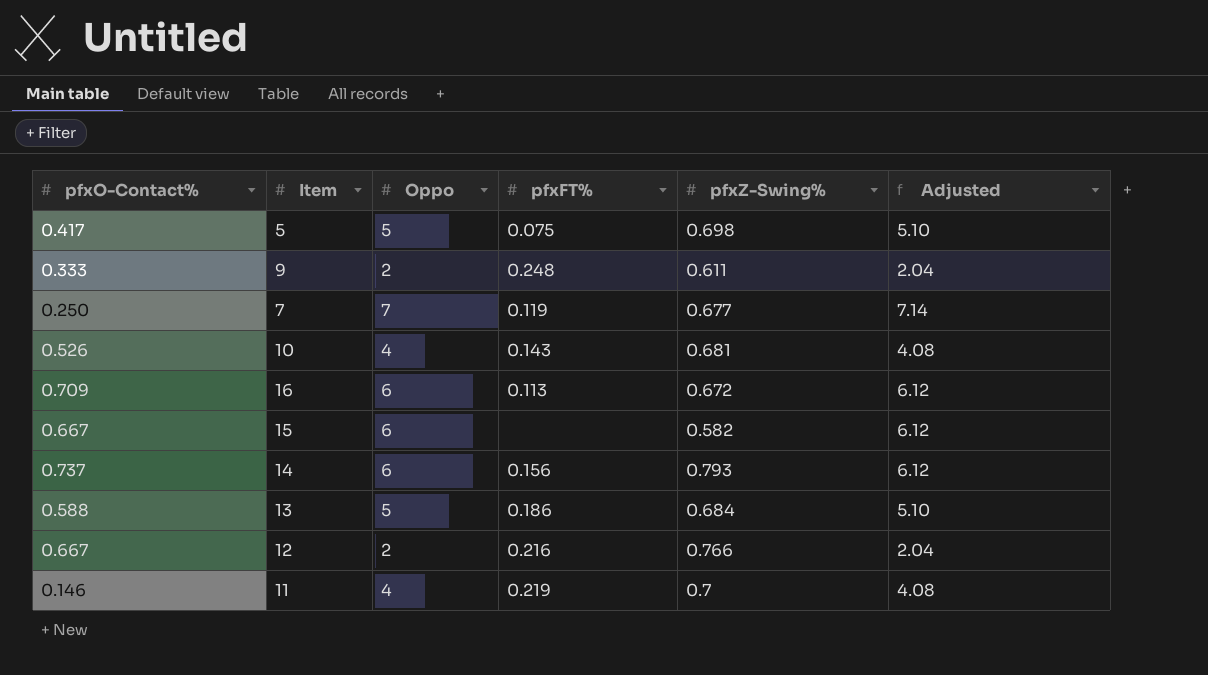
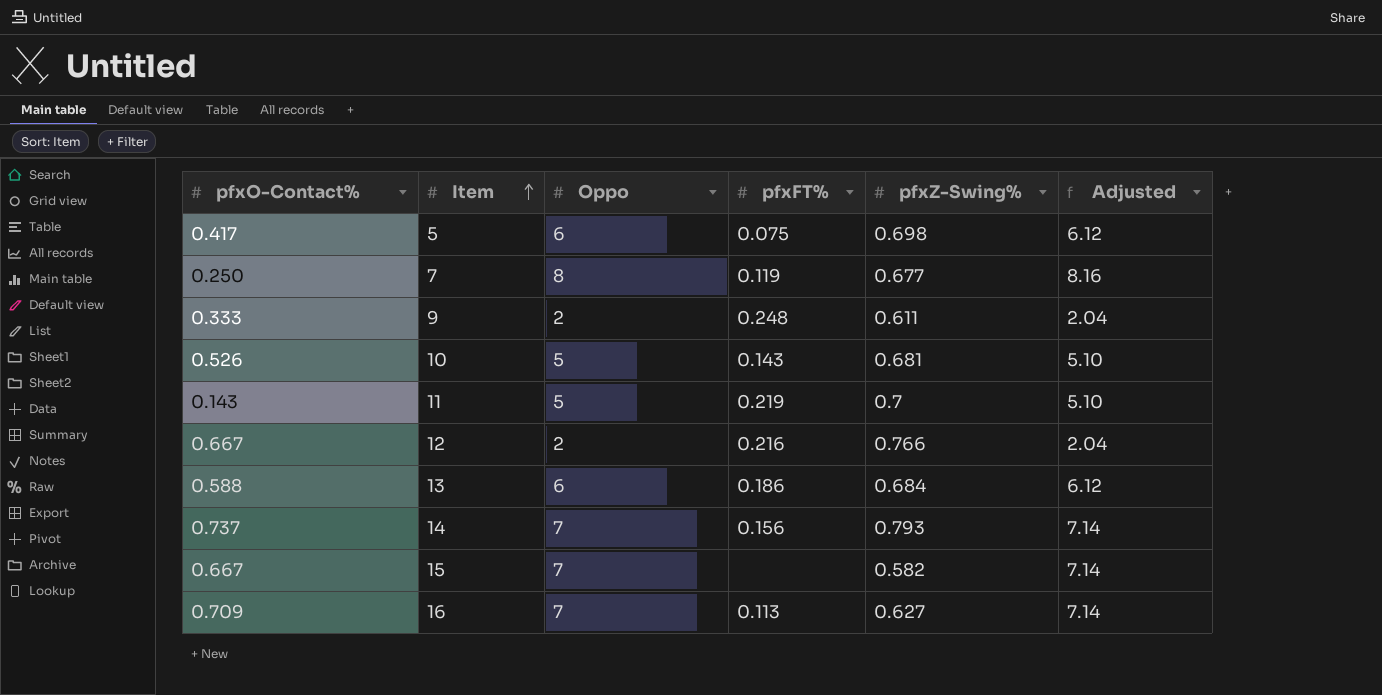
row order: none -> Item ascending
5 | Oppo: 5 -> 6
5 | Adjusted: 5.10 -> 6.12
7 | Oppo: 7 -> 8
7 | Adjusted: 7.14 -> 8.16
10 | Oppo: 4 -> 5
10 | Adjusted: 4.08 -> 5.10
11 | pfxO-Contact%: 0.146 -> 0.143
11 | Oppo: 4 -> 5
11 | Adjusted: 4.08 -> 5.10
13 | Oppo: 5 -> 6
13 | Adjusted: 5.10 -> 6.12
14 | Oppo: 6 -> 7
14 | Adjusted: 6.12 -> 7.14
15 | Oppo: 6 -> 7
15 | Adjusted: 6.12 -> 7.14
16 | Oppo: 6 -> 7
16 | pfxZ-Swing%: 0.672 -> 0.627
16 | Adjusted: 6.12 -> 7.14

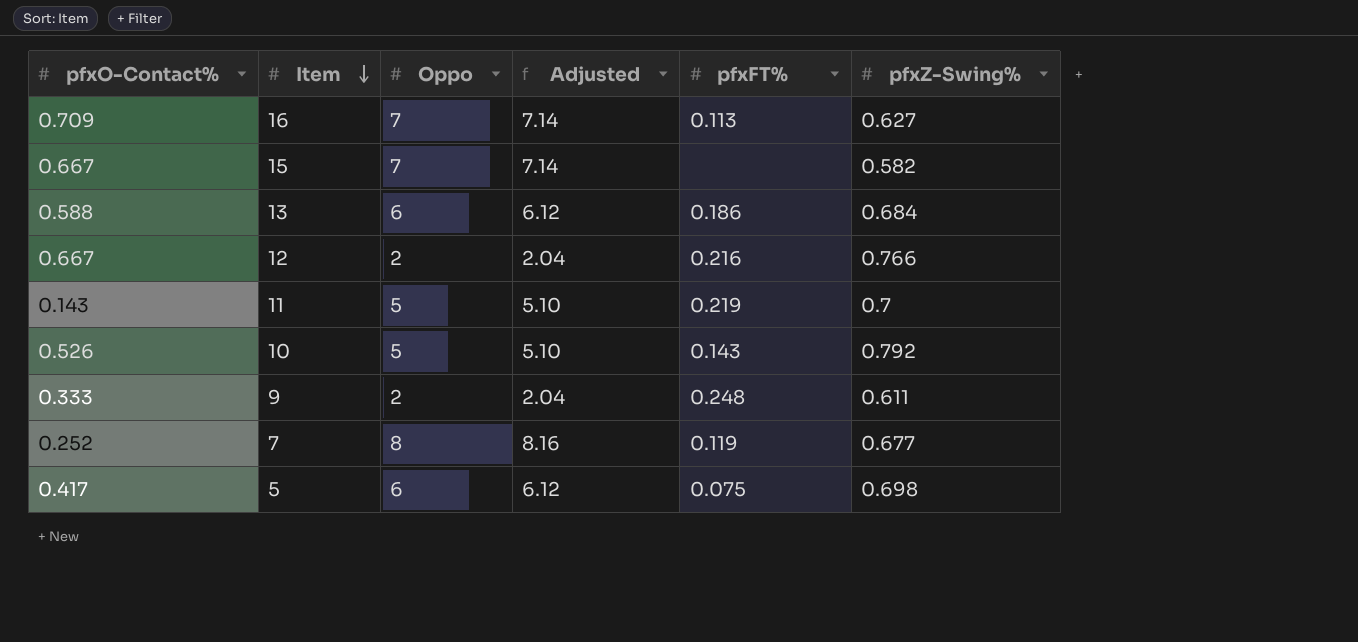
row order: Item ascending -> Item descending
column Adjusted | position: 6 -> 4
row 14: 0.737 | 7 | 0.156 | 0.793 | 7.14 -> none
10 | pfxZ-Swing%: 0.681 -> 0.792
7 | pfxO-Contact%: 0.250 -> 0.252

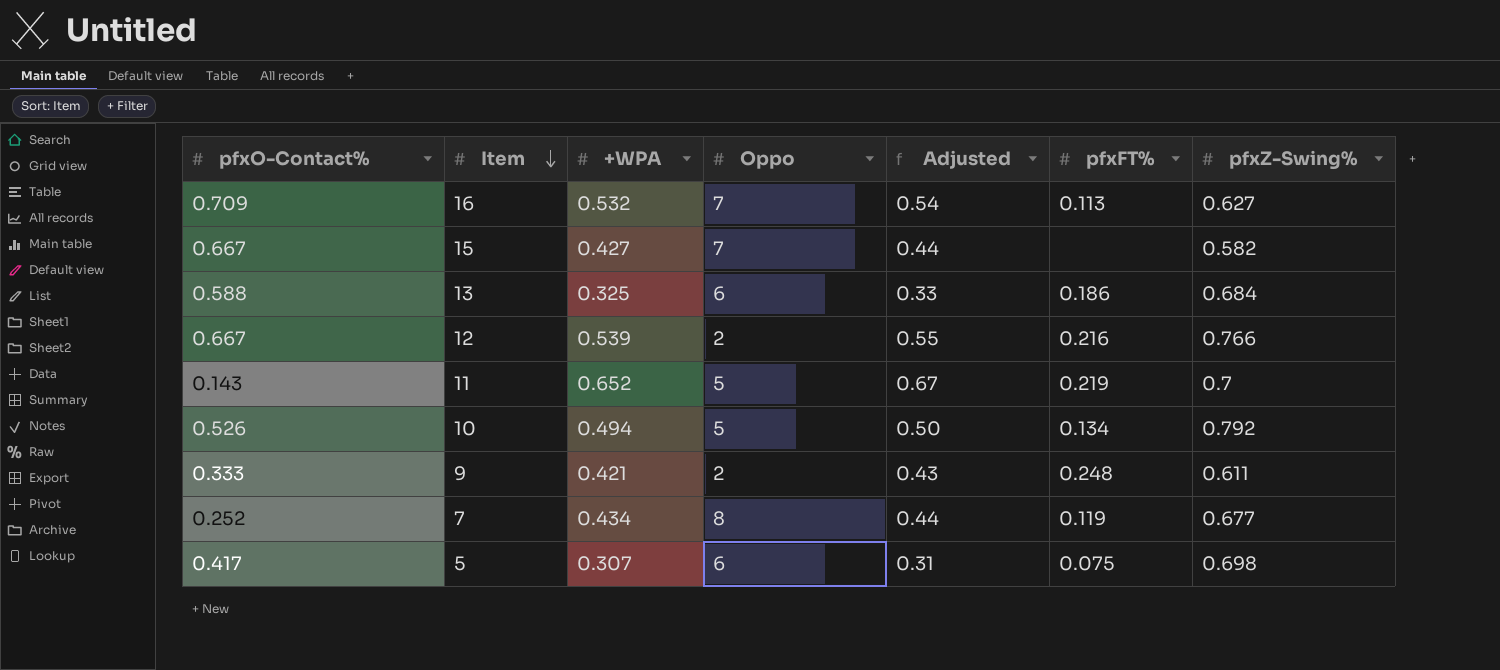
column +WPA | position: none -> 3
column Adjusted | formula: [Oppo] * 1.02 -> [+WPA] * 1.02
10 | pfxFT%: 0.143 -> 0.134

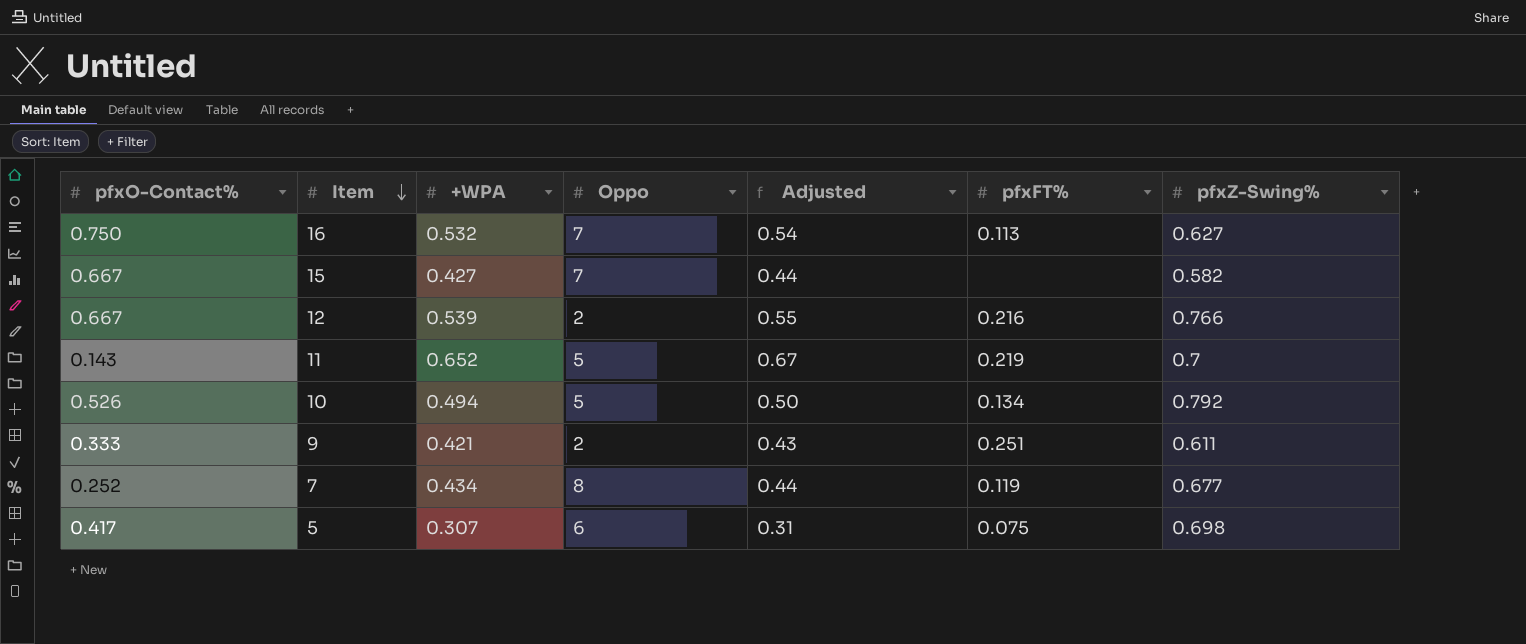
row 13: 0.588 | 0.325 | 6 | 0.33 | 0.186 | 0.684 -> none
16 | pfxO-Contact%: 0.709 -> 0.750
9 | pfxFT%: 0.248 -> 0.251

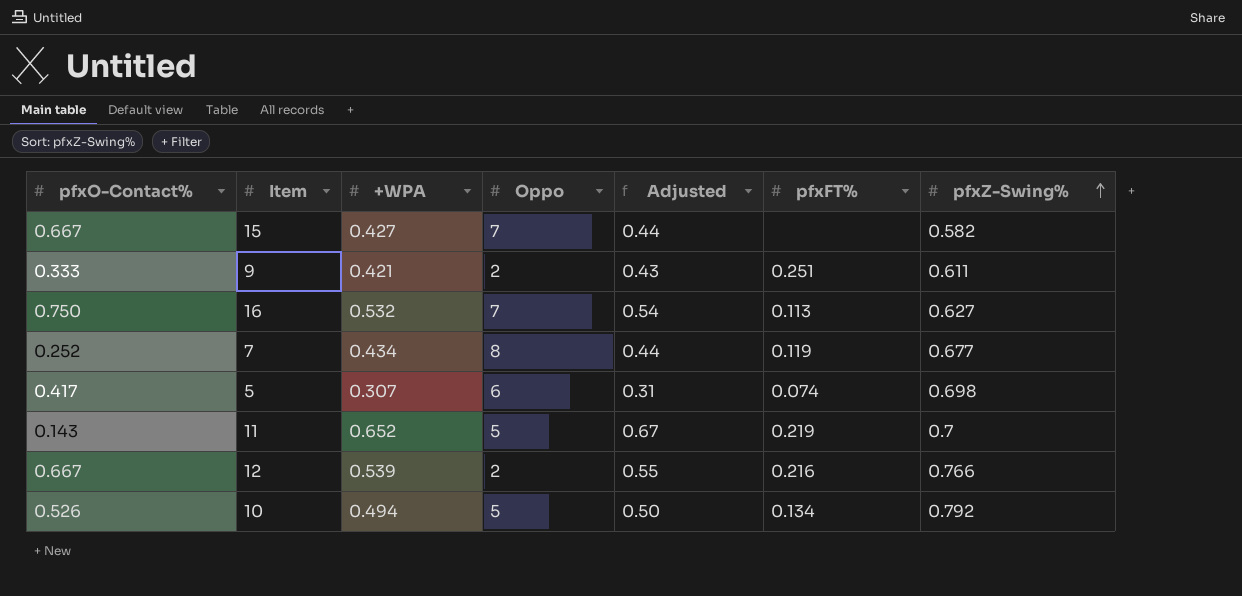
row order: Item descending -> pfxZ-Swing% ascending
5 | pfxFT%: 0.075 -> 0.074

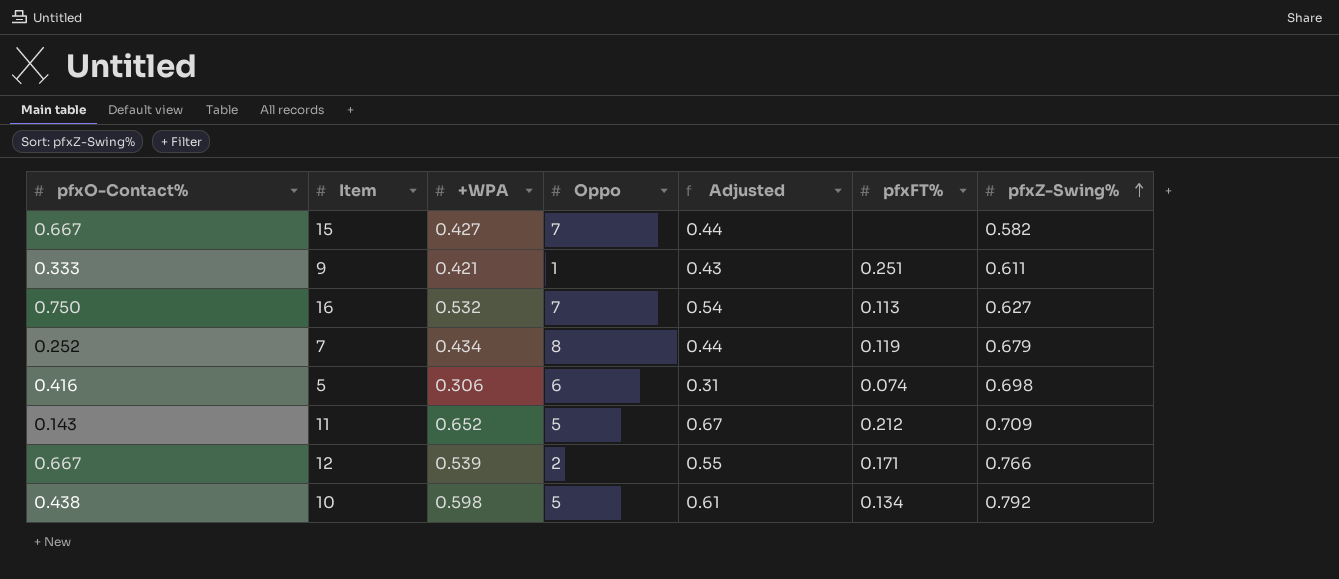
9 | Oppo: 2 -> 1
7 | pfxZ-Swing%: 0.677 -> 0.679
5 | pfxO-Contact%: 0.417 -> 0.416
5 | +WPA: 0.307 -> 0.306
11 | pfxFT%: 0.219 -> 0.212
11 | pfxZ-Swing%: 0.7 -> 0.709
12 | pfxFT%: 0.216 -> 0.171
10 | pfxO-Contact%: 0.526 -> 0.438
10 | +WPA: 0.494 -> 0.598
10 | Adjusted: 0.50 -> 0.61

